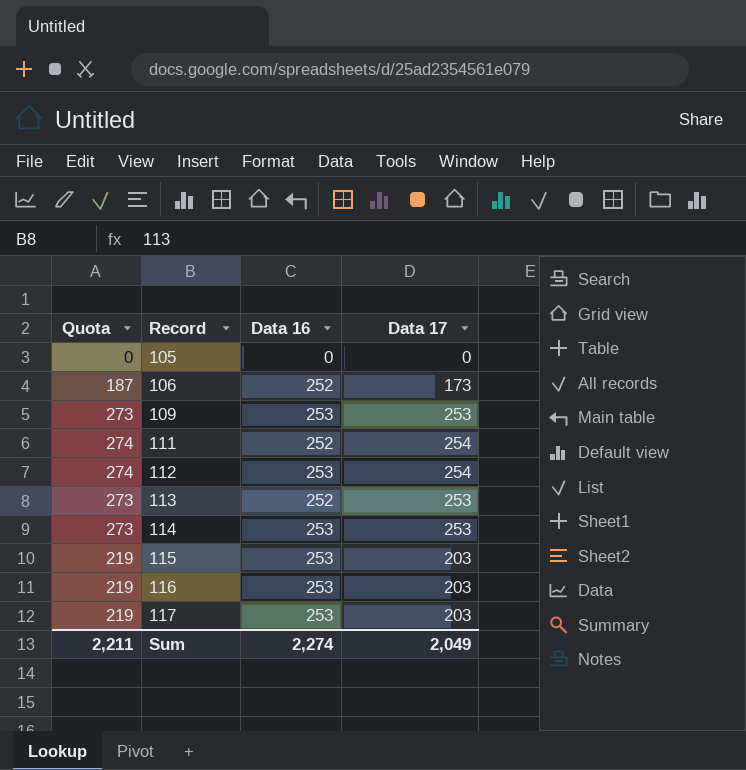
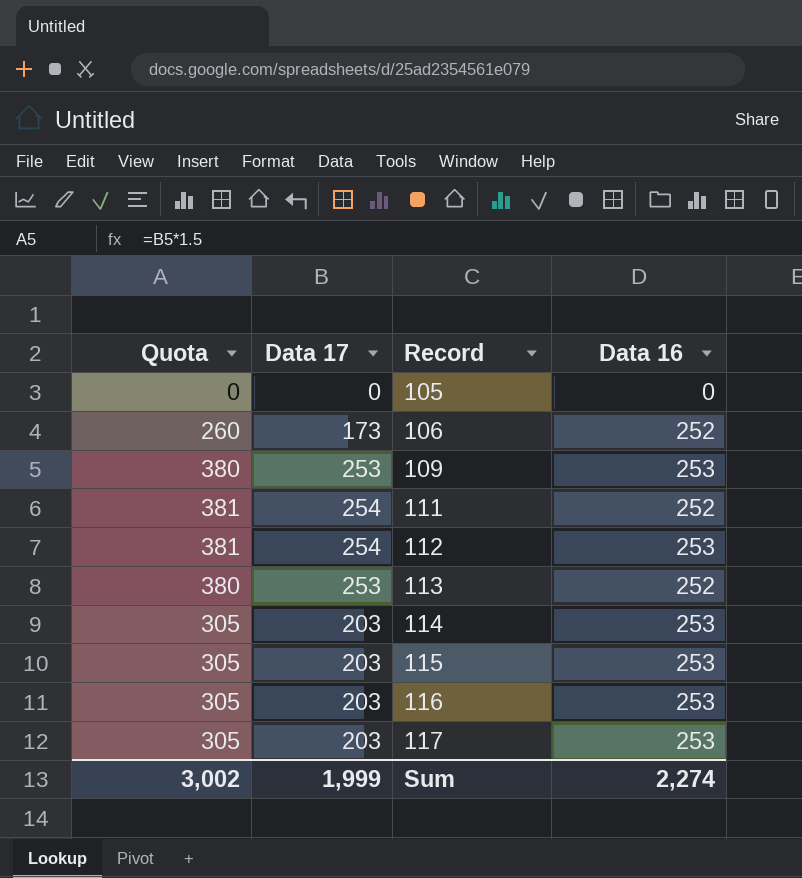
column Quota | formula: [Data 17] * 1.08 -> [Data 17] * 1.5
column Data 17 | position: 4 -> 2
114 | Data 17: 253 -> 203
Sum | Quota: 2,211 -> 3,002
Sum | Data 17: 2,049 -> 1,999

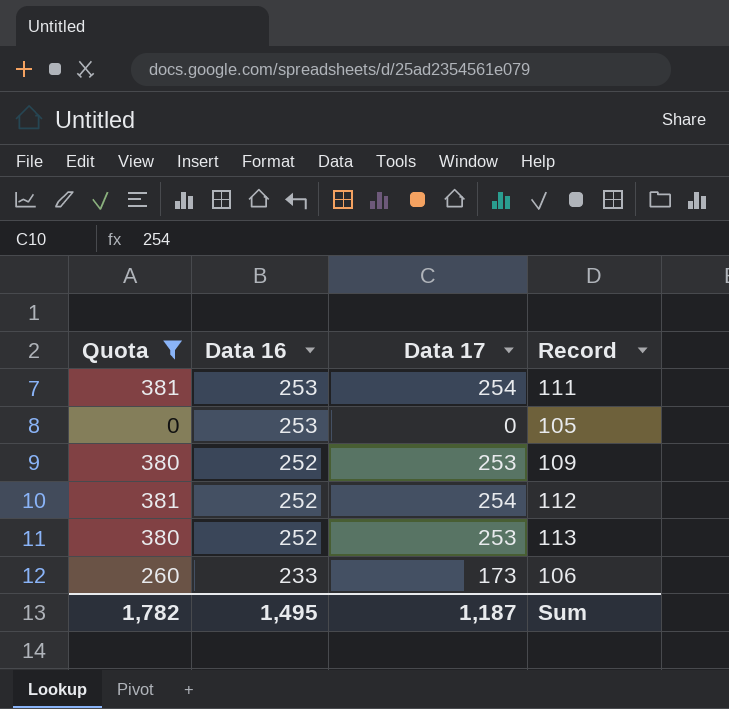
filter: none -> Quota != 305
row order: Record ascending -> Data 16 descending
column Data 16 | position: 4 -> 2
111 | Data 16: 252 -> 253
105 | Data 16: 0 -> 253
109 | Data 16: 253 -> 252
112 | Data 16: 253 -> 252
106 | Data 16: 252 -> 233
Sum | Quota: 3,002 -> 1,782
Sum | Data 16: 2,274 -> 1,495
Sum | Data 17: 1,999 -> 1,187

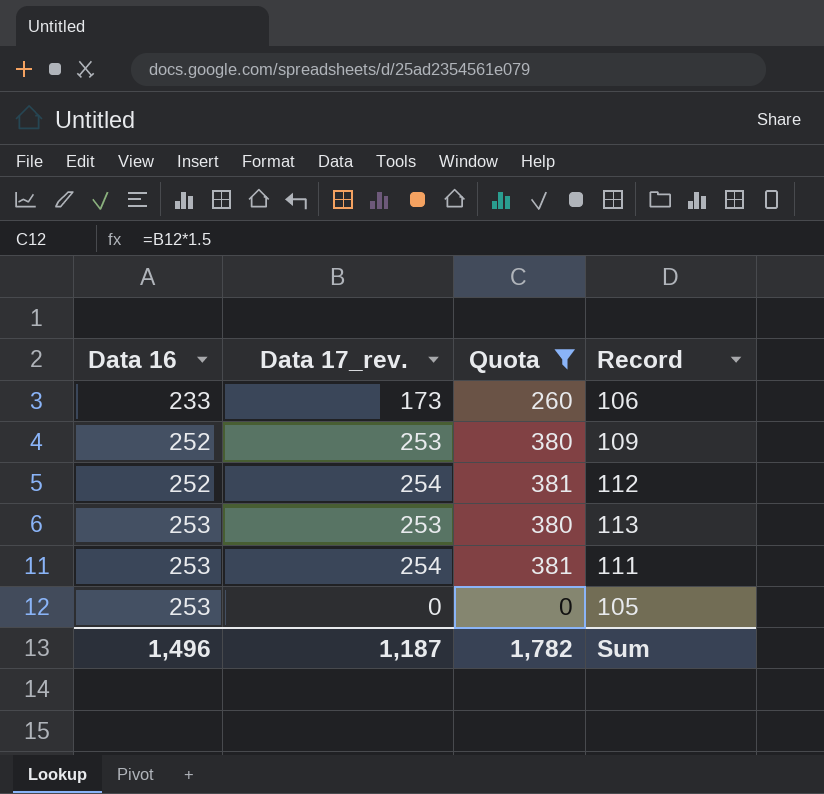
row order: Data 16 descending -> Data 16 ascending
column name: Data 17 -> Data 17_rev.
column Quota | position: 1 -> 3
113 | Data 16: 252 -> 253
Sum | Data 16: 1,495 -> 1,496

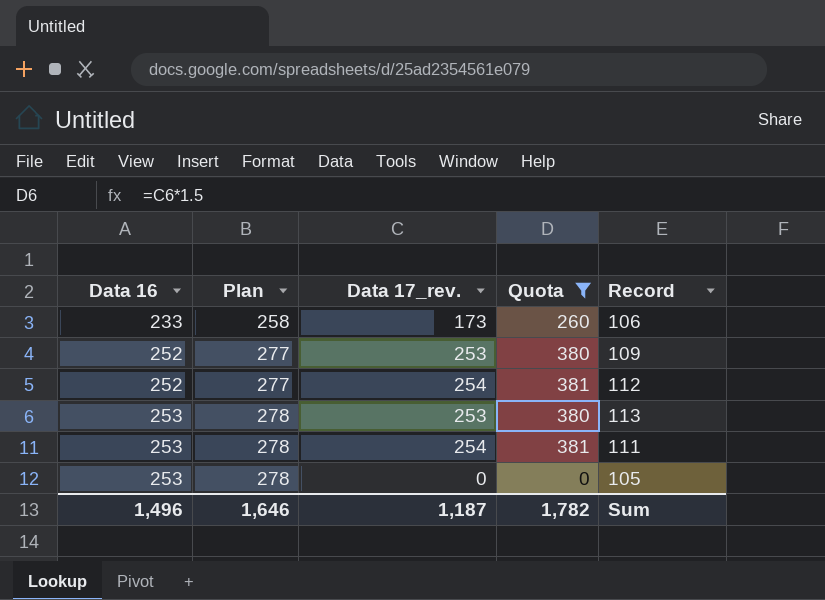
column Plan | formula: none -> [Data 16] + 25

